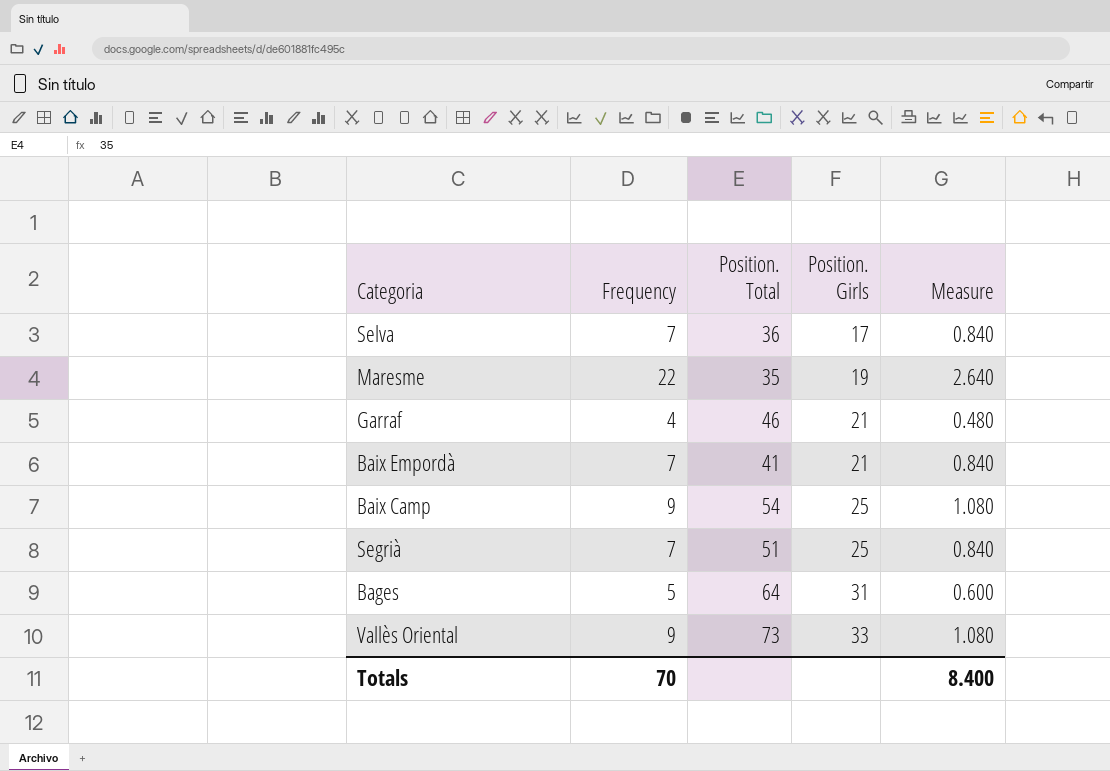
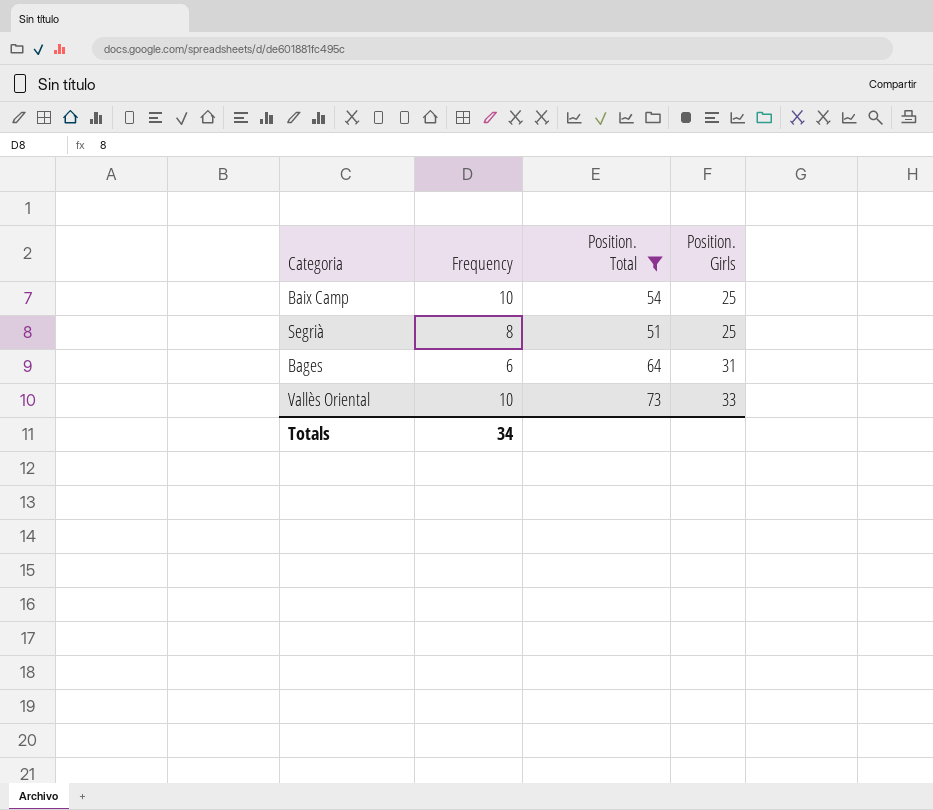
filter: none -> Position. Total >= 51
column Measure | formula: [Frequency] * 0.12 -> none
Baix Camp | Frequency: 9 -> 10
Segrià | Frequency: 7 -> 8
Bages | Frequency: 5 -> 6
Vallès Oriental | Frequency: 9 -> 10
Totals | Frequency: 70 -> 34

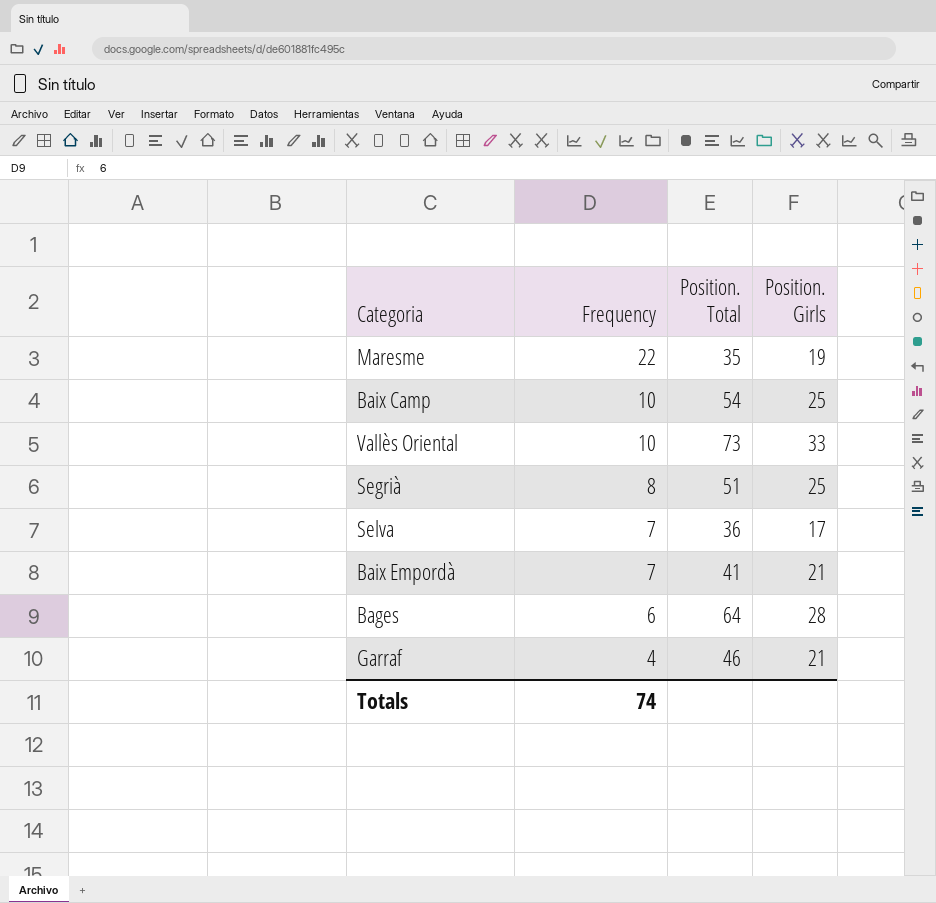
filter: Position. Total >= 51 -> none
row order: Position. Girls ascending -> Frequency descending
Bages | Position. Girls: 31 -> 28
Totals | Frequency: 34 -> 74

